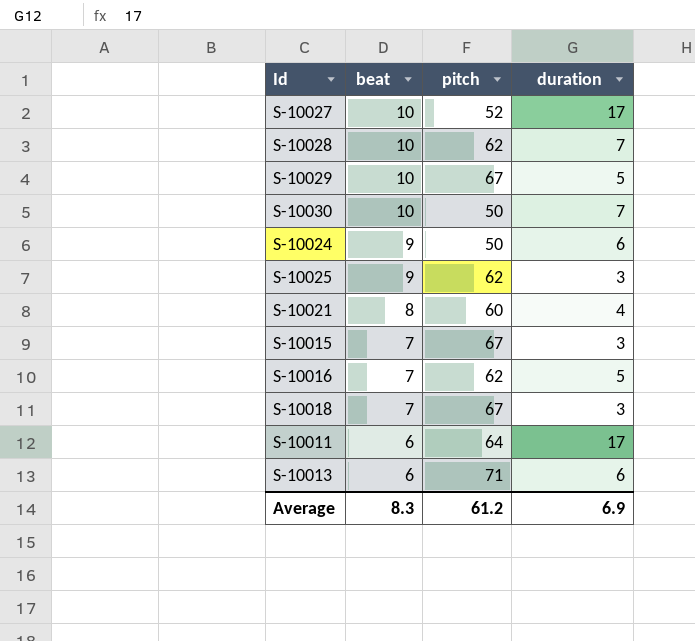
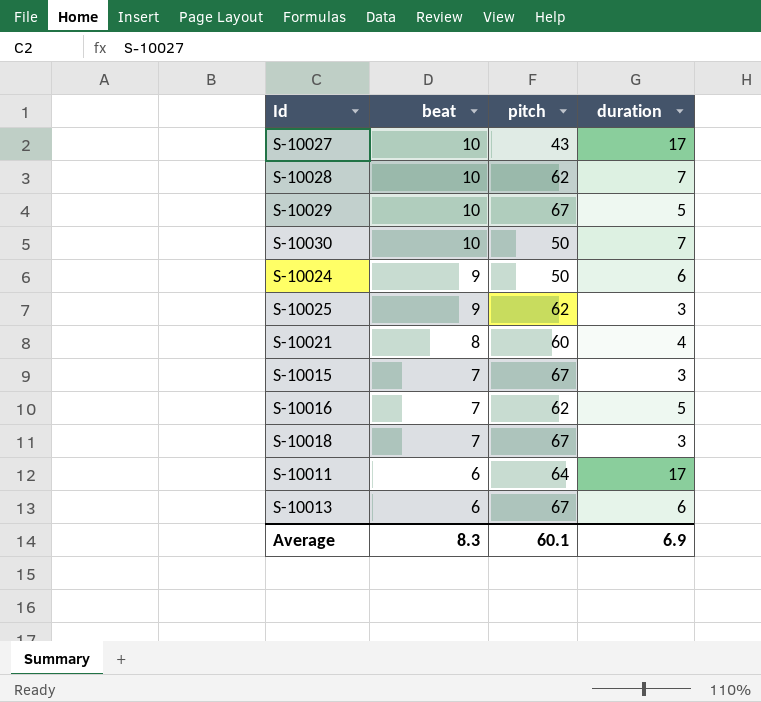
S-10027 | pitch: 52 -> 43
S-10013 | pitch: 71 -> 67
Average | pitch: 61.2 -> 60.1

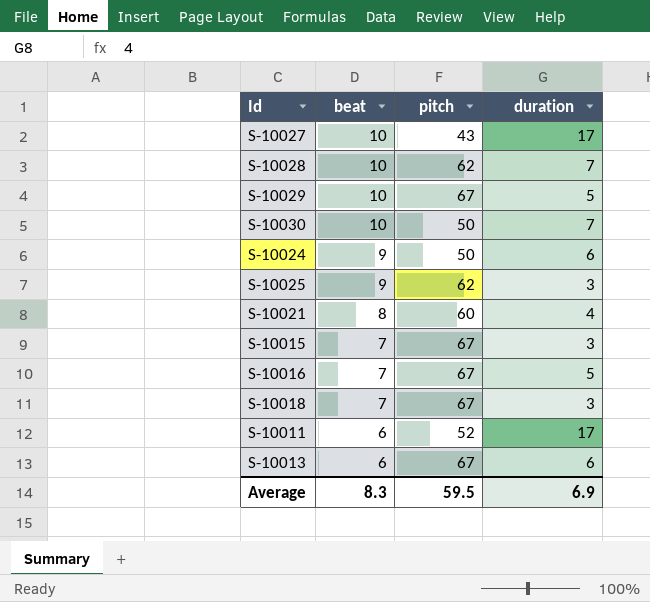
S-10016 | pitch: 62 -> 67
S-10011 | pitch: 64 -> 52
Average | pitch: 60.1 -> 59.5

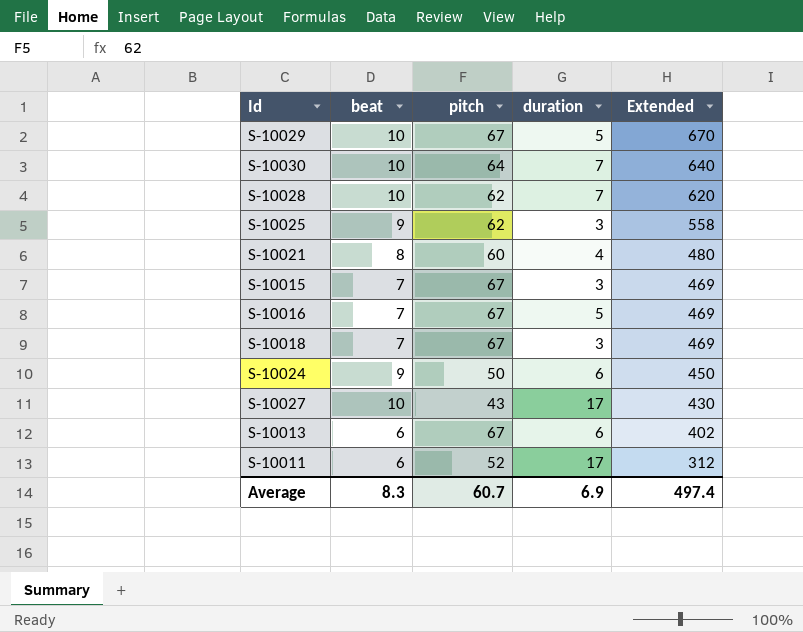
row order: beat descending -> Extended descending
column Extended | formula: none -> [beat] * [pitch]
S-10030 | pitch: 50 -> 64
Average | pitch: 59.5 -> 60.7

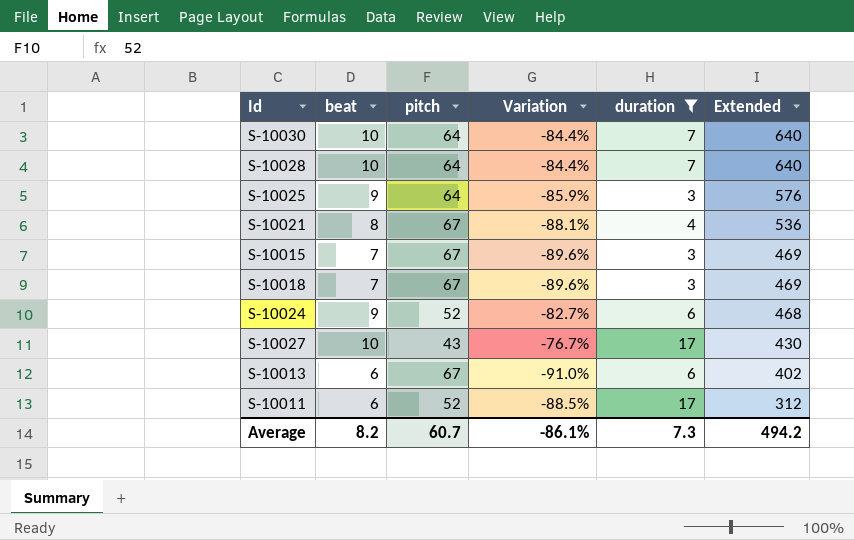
filter: none -> duration != 5
column Variation | formula: none -> ([beat] - [pitch]) / [pitch]
S-10028 | pitch: 62 -> 64
S-10028 | Extended: 620 -> 640
S-10025 | pitch: 62 -> 64
S-10025 | Extended: 558 -> 576
S-10021 | pitch: 60 -> 67
S-10021 | Extended: 480 -> 536
S-10024 | pitch: 50 -> 52
S-10024 | Extended: 450 -> 468
Average | beat: 8.3 -> 8.2
Average | duration: 6.9 -> 7.3
Average | Extended: 497.4 -> 494.2

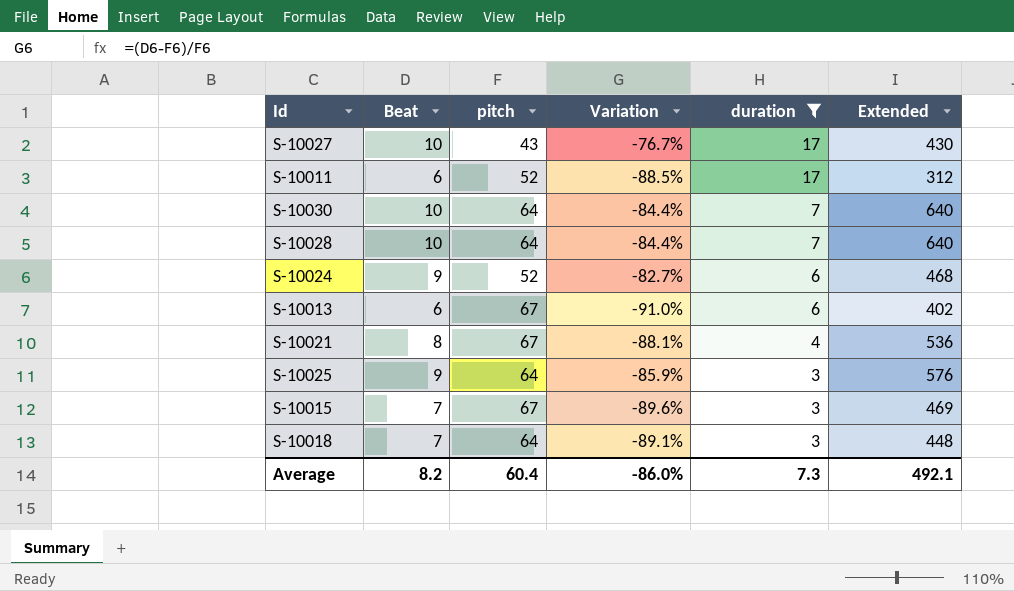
row order: Extended descending -> duration descending
column name: beat -> Beat
S-10018 | pitch: 67 -> 64
S-10018 | Variation: -89.6% -> -89.1%
S-10018 | Extended: 469 -> 448
Average | pitch: 60.7 -> 60.4
Average | Variation: -86.1% -> -86.0%
Average | Extended: 494.2 -> 492.1

